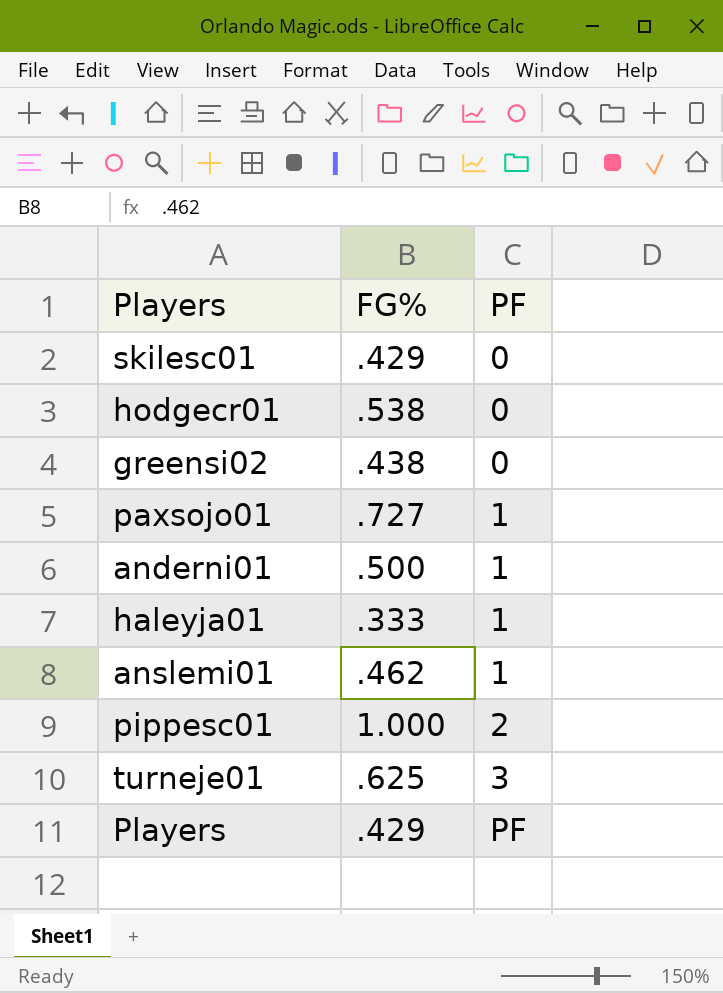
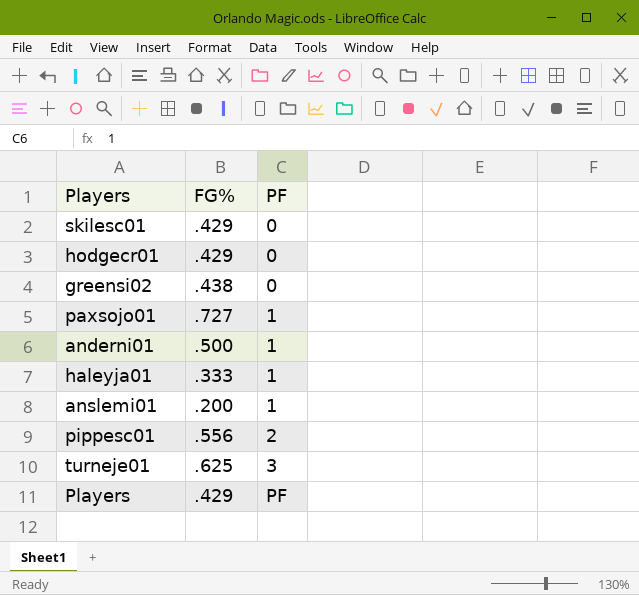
hodgecr01 | FG%: .538 -> .429
anslemi01 | FG%: .462 -> .200
pippesc01 | FG%: 1.000 -> .556

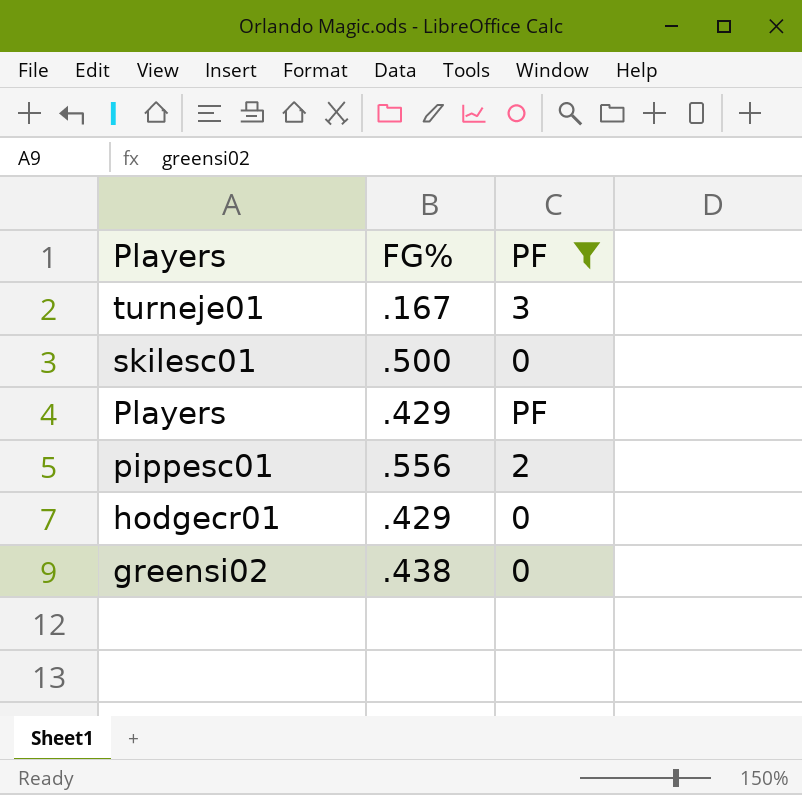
filter: none -> PF != 1
row order: PF ascending -> Players descending
turneje01 | FG%: .625 -> .167
skilesc01 | FG%: .429 -> .500

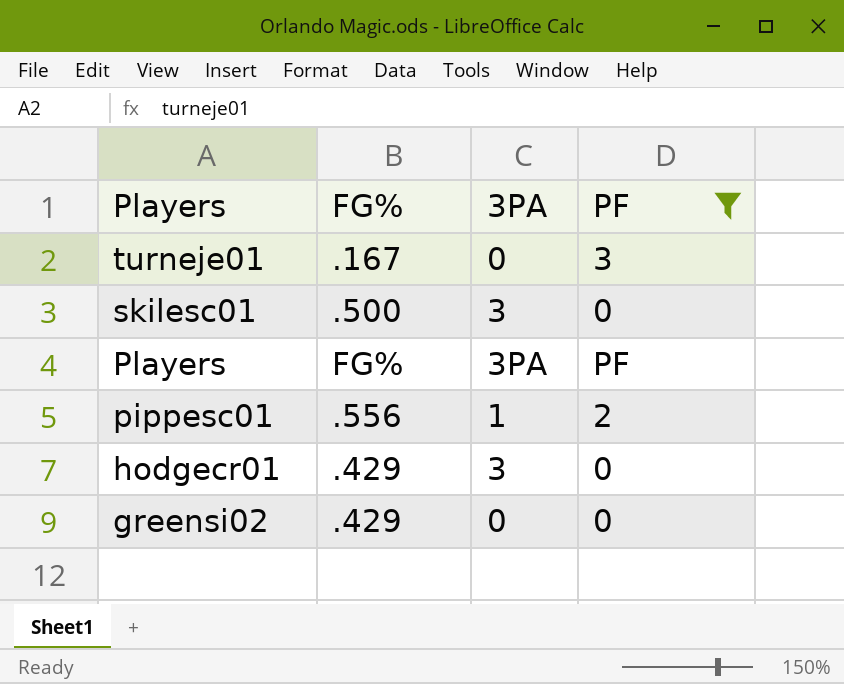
column 3PA | position: none -> 3
Players | FG%: .429 -> FG%
greensi02 | FG%: .438 -> .429

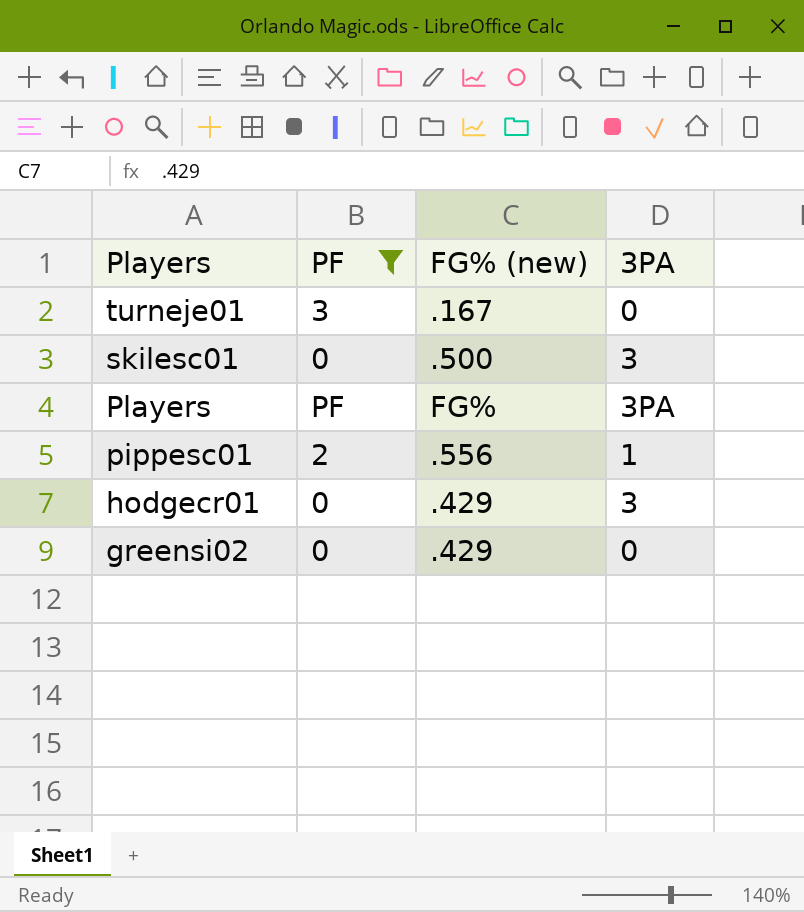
column PF | position: 4 -> 2
column name: FG% -> FG% (new)

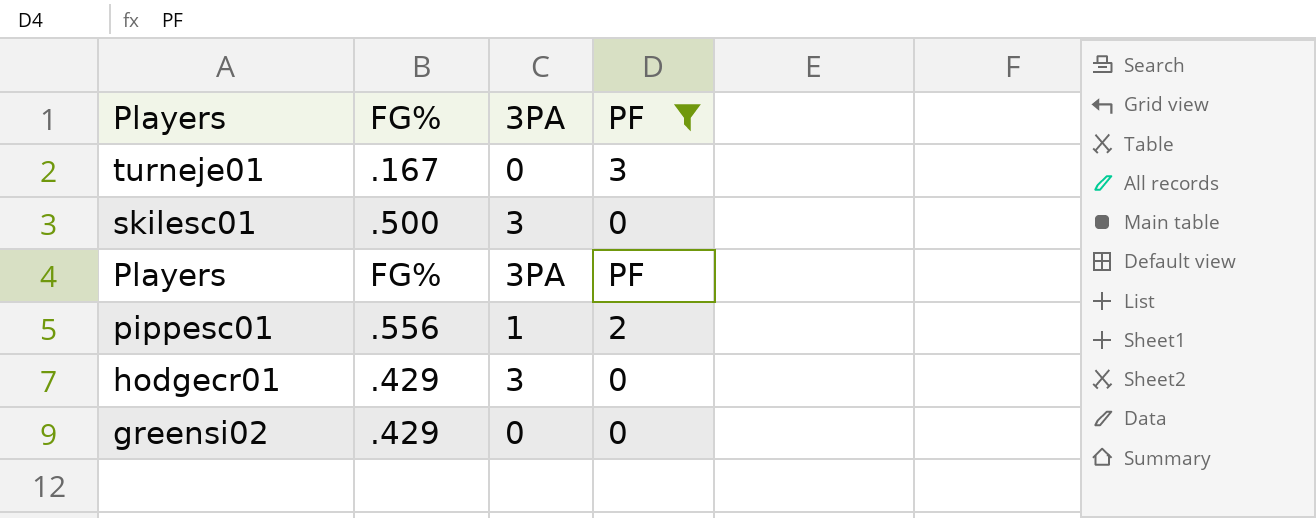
column name: FG% (new) -> FG%
column PF | position: 2 -> 4

